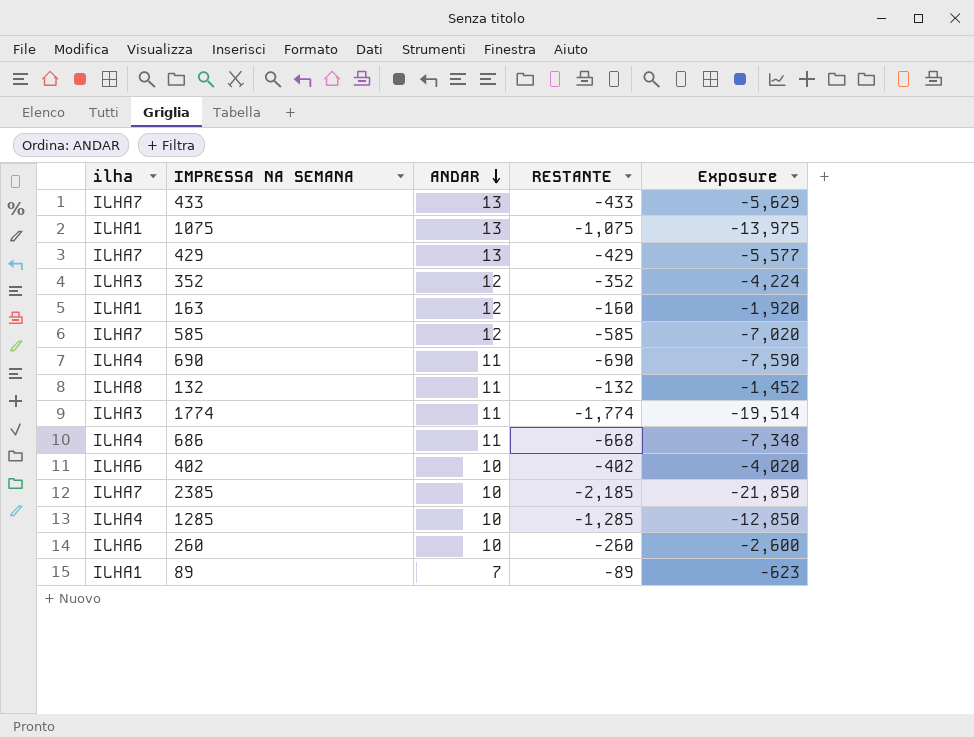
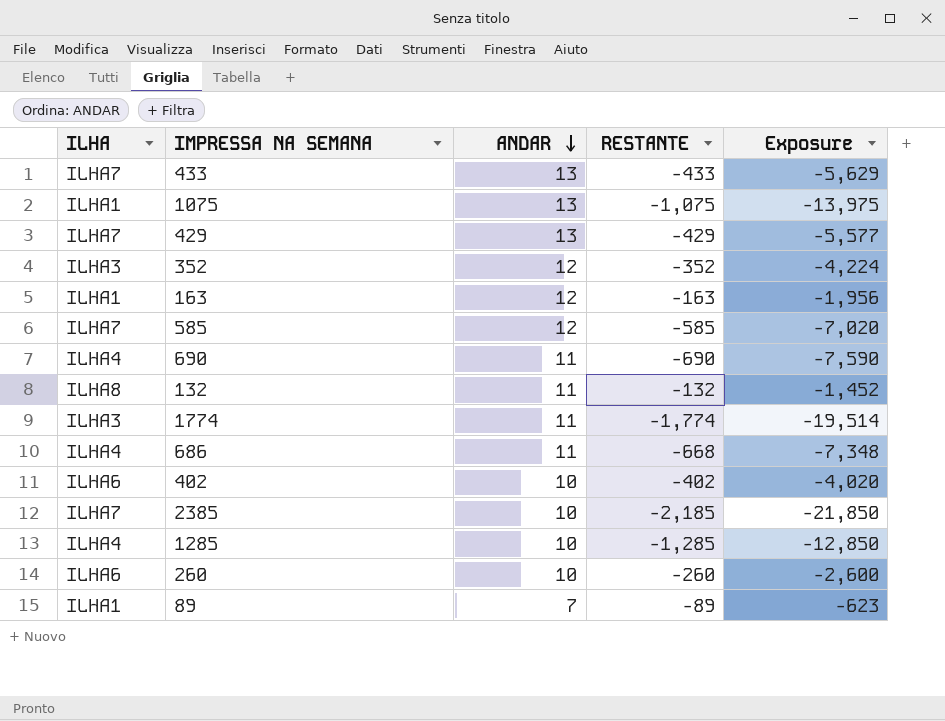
column name: ilha -> ILHA
163 | RESTANTE: -160 -> -163
163 | Exposure: -1,920 -> -1,956

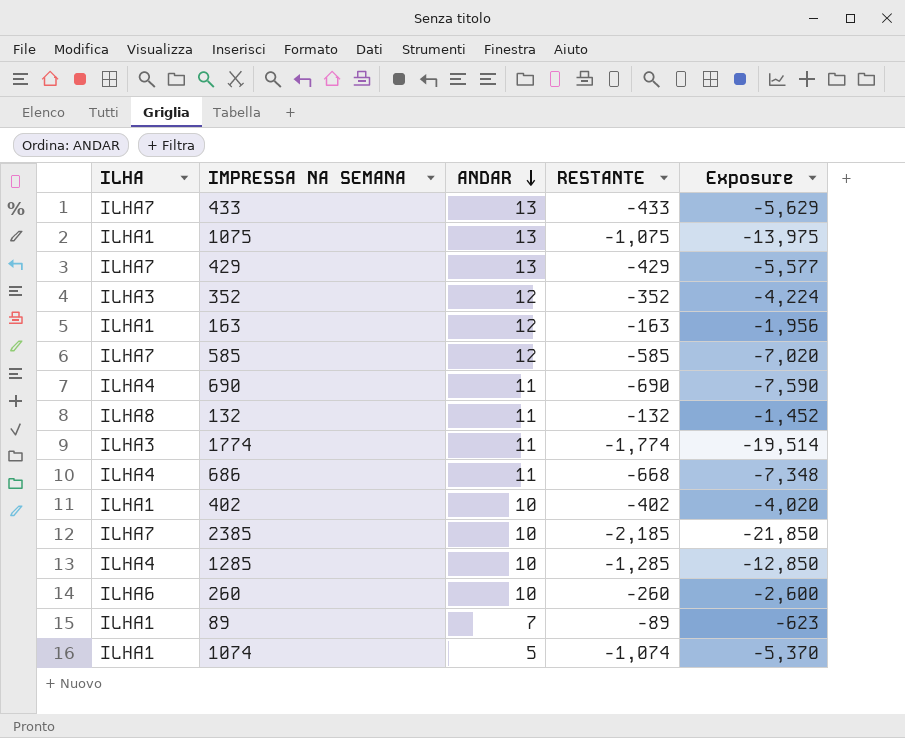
402 | ILHA: ILHA6 -> ILHA1
row 1074: none -> ILHA1 | 5 | -1,074 | -5,370

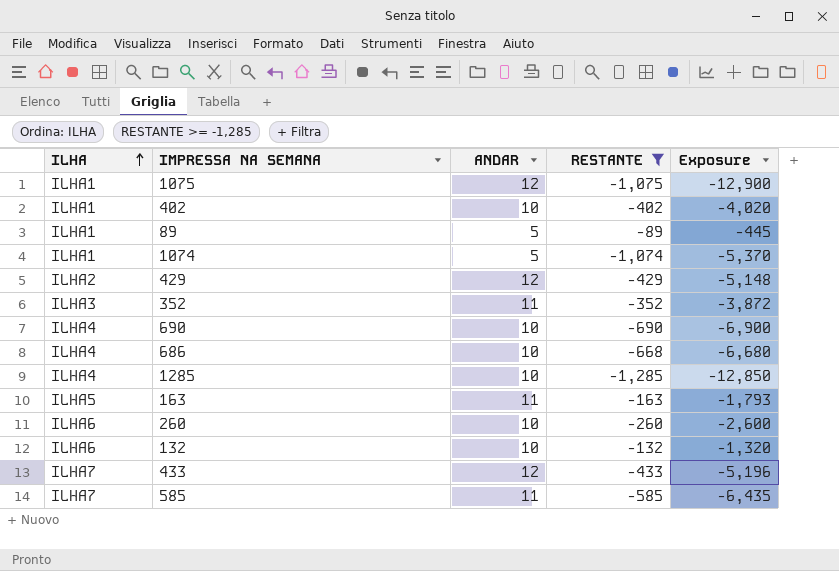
filter: none -> RESTANTE >= -1,285
row order: ANDAR descending -> ILHA ascending
1075 | ANDAR: 13 -> 12
1075 | Exposure: -13,975 -> -12,900
89 | ANDAR: 7 -> 5
89 | Exposure: -623 -> -445
429 | ILHA: ILHA7 -> ILHA2
429 | ANDAR: 13 -> 12
429 | Exposure: -5,577 -> -5,148
352 | ANDAR: 12 -> 11
352 | Exposure: -4,224 -> -3,872
690 | ANDAR: 11 -> 10
690 | Exposure: -7,590 -> -6,900
686 | ANDAR: 11 -> 10
686 | Exposure: -7,348 -> -6,680
163 | ILHA: ILHA1 -> ILHA5
163 | ANDAR: 12 -> 11
163 | Exposure: -1,956 -> -1,793
132 | ILHA: ILHA8 -> ILHA6
132 | ANDAR: 11 -> 10
132 | Exposure: -1,452 -> -1,320
433 | ANDAR: 13 -> 12
433 | Exposure: -5,629 -> -5,196
585 | ANDAR: 12 -> 11
585 | Exposure: -7,020 -> -6,435

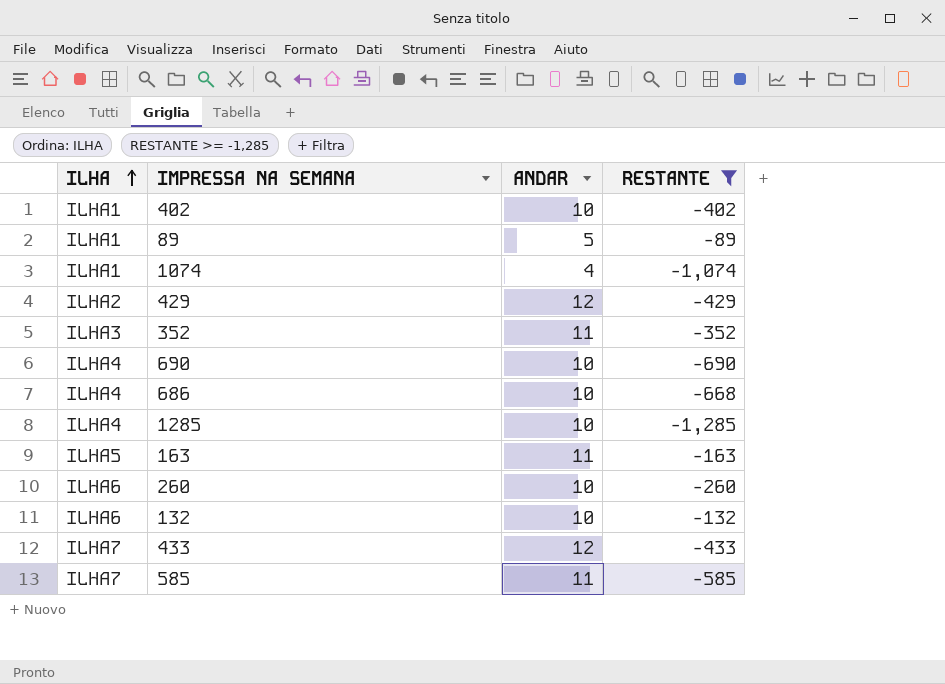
column Exposure | formula: [ANDAR] * [RESTANTE] -> none
row 1075: ILHA1 | 12 | -1,075 | -12,900 -> none
1074 | ANDAR: 5 -> 4

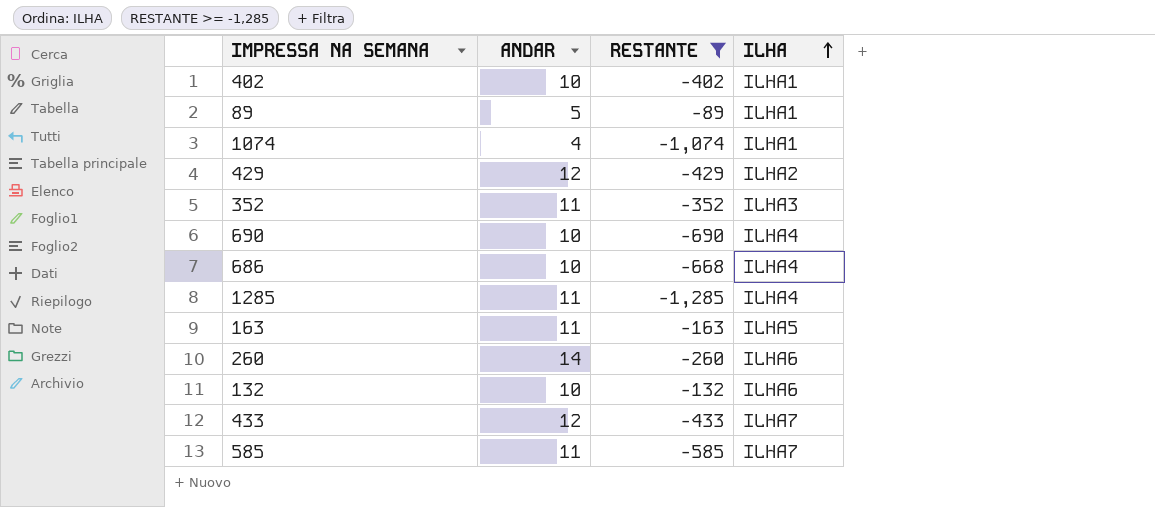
column ILHA | position: 1 -> 4
1285 | ANDAR: 10 -> 11
260 | ANDAR: 10 -> 14

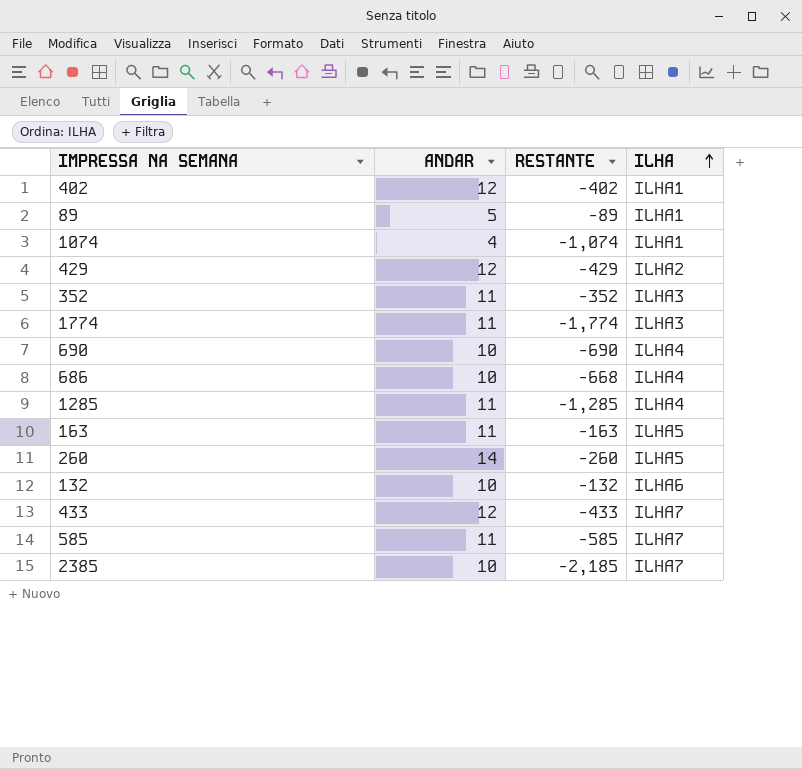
filter: RESTANTE >= -1,285 -> none
402 | ANDAR: 10 -> 12
260 | ILHA: ILHA6 -> ILHA5

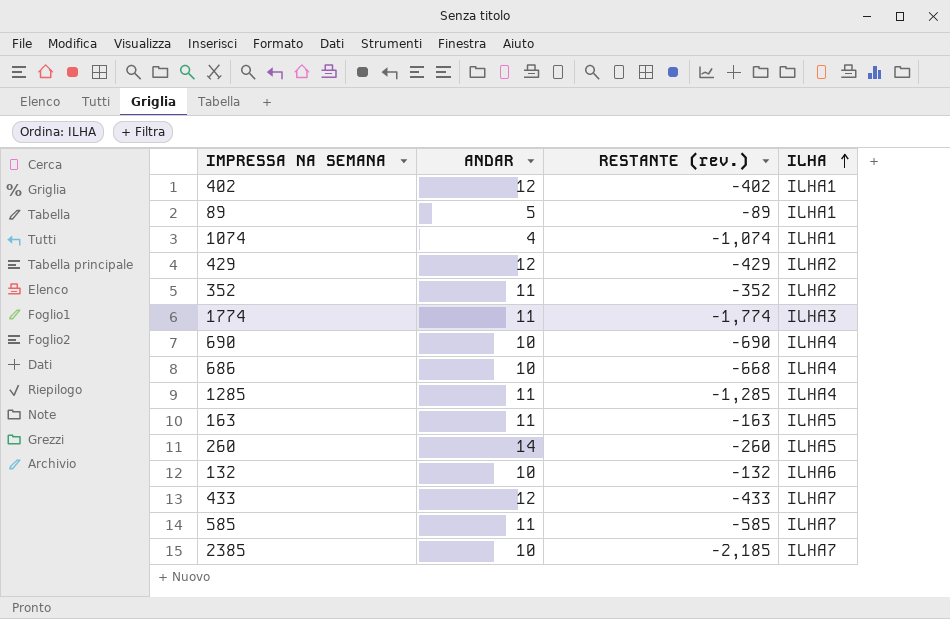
column name: RESTANTE -> RESTANTE (rev.)
352 | ILHA: ILHA3 -> ILHA2

